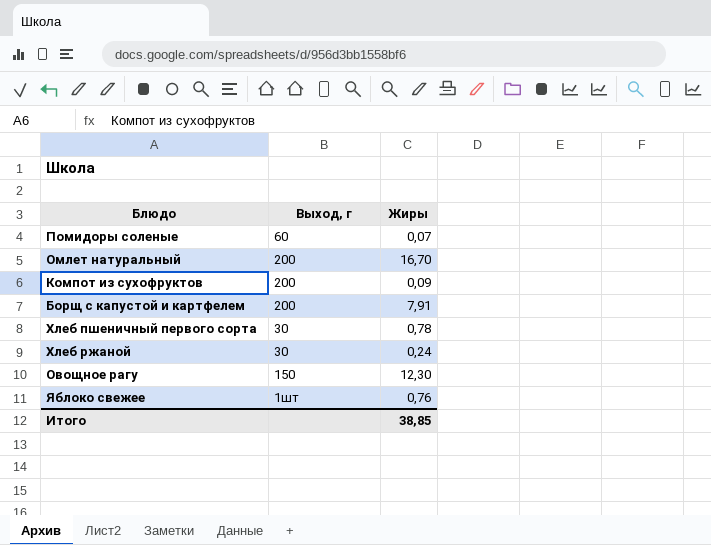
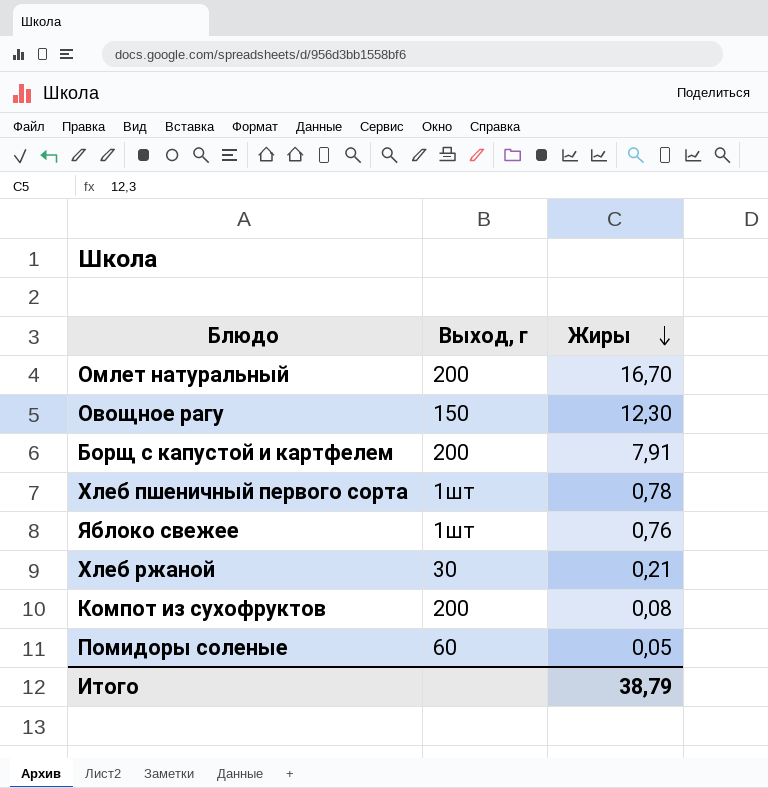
row order: none -> Жиры descending
Хлеб пшеничный первого сорта | Выход, г: 30 -> 1шт
Хлеб ржаной | Жиры: 0,24 -> 0,21
Компот из сухофруктов | Жиры: 0,09 -> 0,08
Помидоры соленые | Жиры: 0,07 -> 0,05
Итого | Жиры: 38,85 -> 38,79

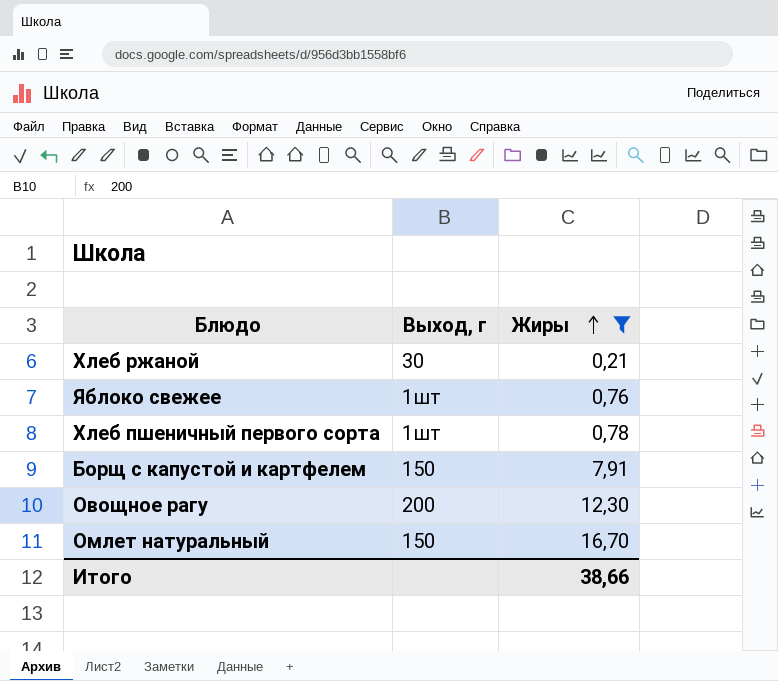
filter: none -> Жиры >= 0,21
row order: Жиры descending -> Жиры ascending
Борщ с капустой и картфелем | Выход, г: 200 -> 150
Овощное рагу | Выход, г: 150 -> 200
Омлет натуральный | Выход, г: 200 -> 150
Итого | Жиры: 38,79 -> 38,66

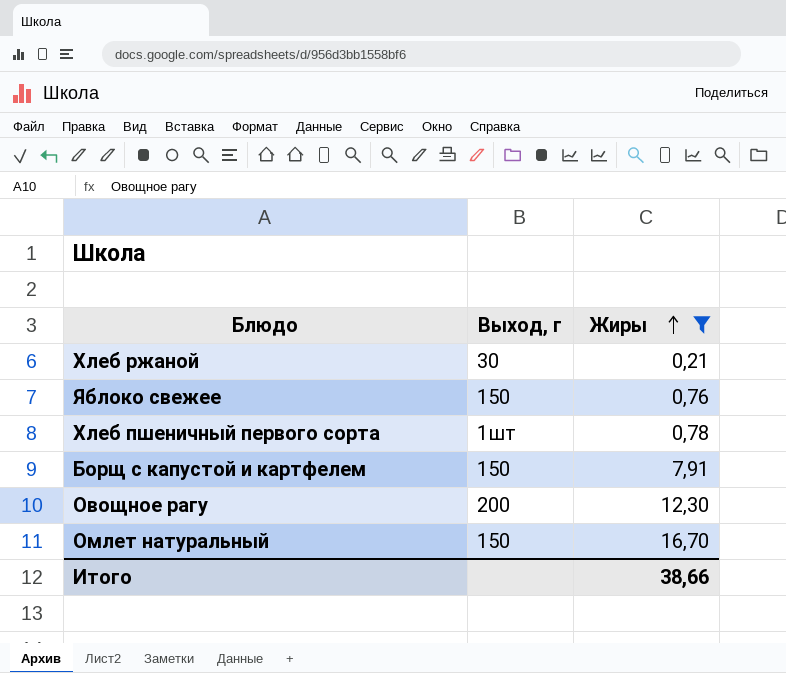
Яблоко свежее | Выход, г: 1шт -> 150

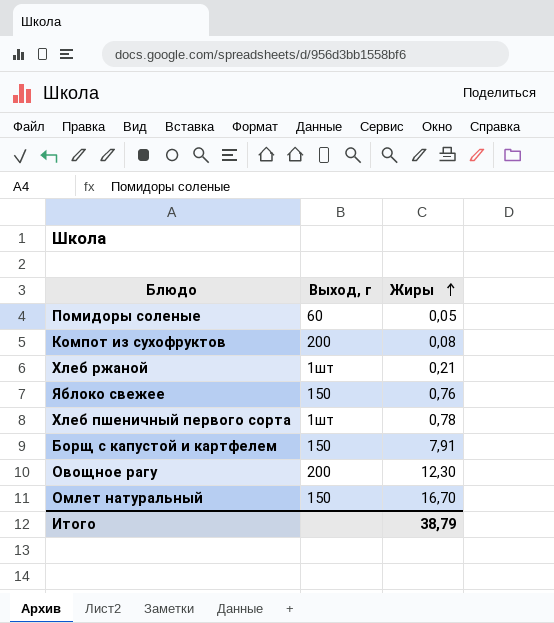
filter: Жиры >= 0,21 -> none
Хлеб ржаной | Выход, г: 30 -> 1шт
Итого | Жиры: 38,66 -> 38,79

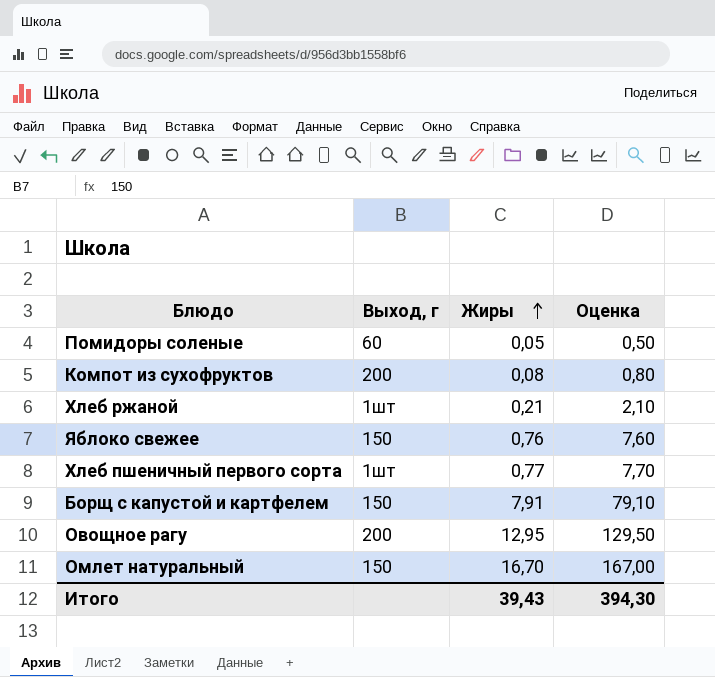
column Оценка | formula: none -> [Жиры] * 10
Хлеб пшеничный первого сорта | Жиры: 0,78 -> 0,77
Овощное рагу | Жиры: 12,30 -> 12,95
Итого | Жиры: 38,79 -> 39,43

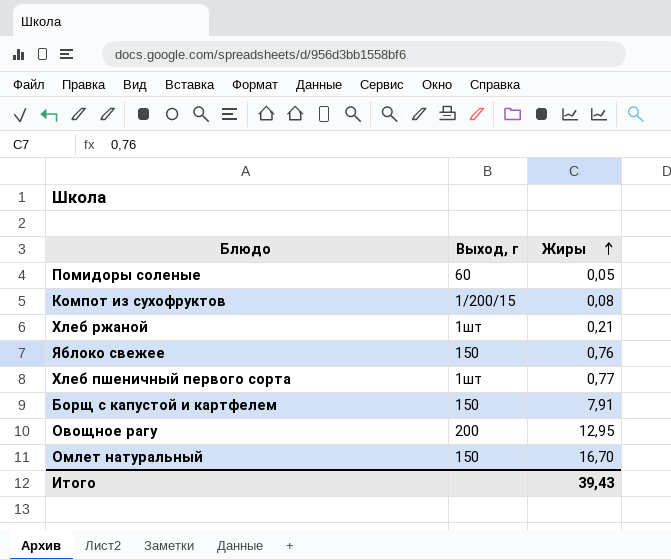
column Оценка | formula: [Жиры] * 10 -> none
Компот из сухофруктов | Выход, г: 200 -> 1/200/15

